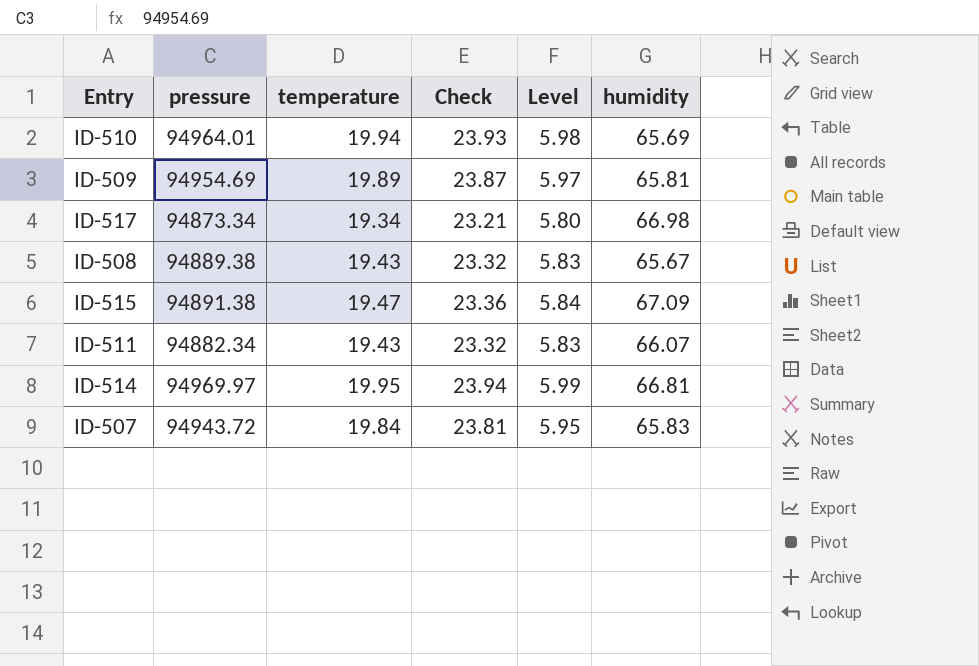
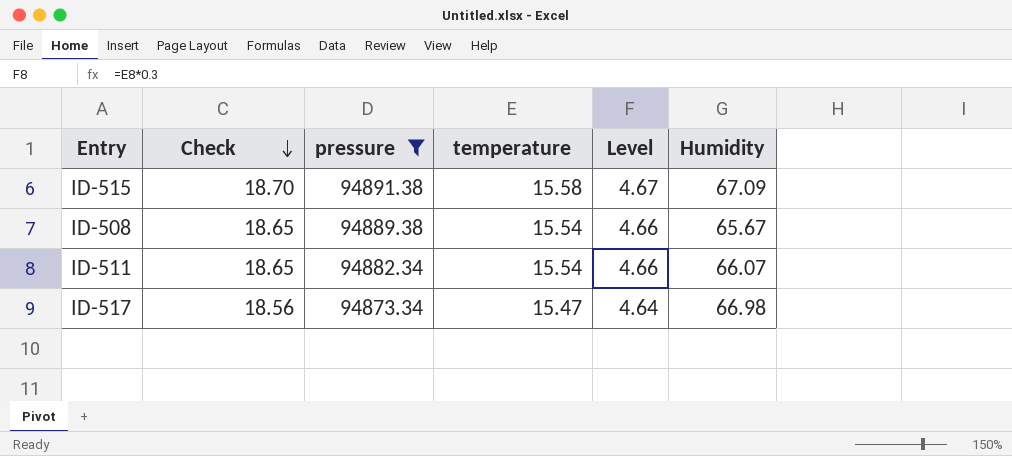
filter: none -> pressure <= 94891.38
row order: none -> Check descending
column Check | position: 4 -> 2
column name: humidity -> Humidity
ID-515 | Check: 23.36 -> 18.70
ID-515 | temperature: 19.47 -> 15.58
ID-515 | Level: 5.84 -> 4.67
ID-508 | Check: 23.32 -> 18.65
ID-508 | temperature: 19.43 -> 15.54
ID-508 | Level: 5.83 -> 4.66
ID-511 | Check: 23.32 -> 18.65
ID-511 | temperature: 19.43 -> 15.54
ID-511 | Level: 5.83 -> 4.66
ID-517 | Check: 23.21 -> 18.56
ID-517 | temperature: 19.34 -> 15.47
ID-517 | Level: 5.80 -> 4.64

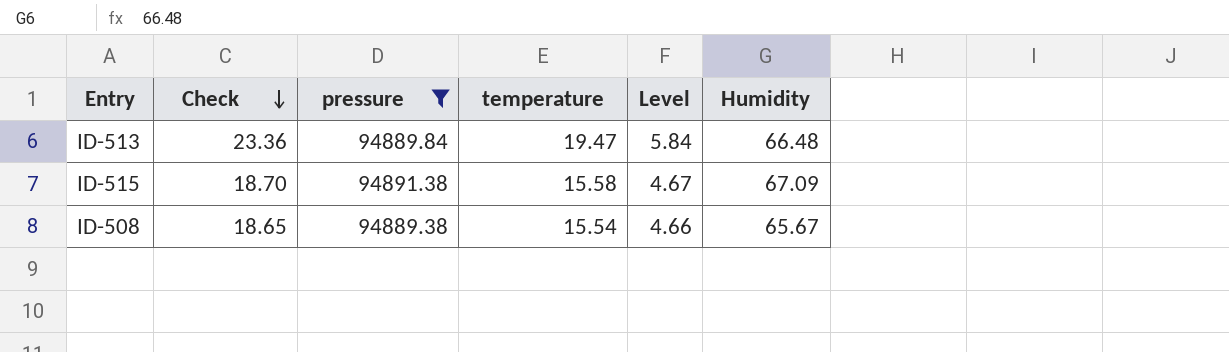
row ID-511: 18.65 | 94882.34 | 15.54 | 4.66 | 66.07 -> none
row ID-517: 18.56 | 94873.34 | 15.47 | 4.64 | 66.98 -> none
row ID-513: none -> 23.36 | 94889.84 | 19.47 | 5.84 | 66.48

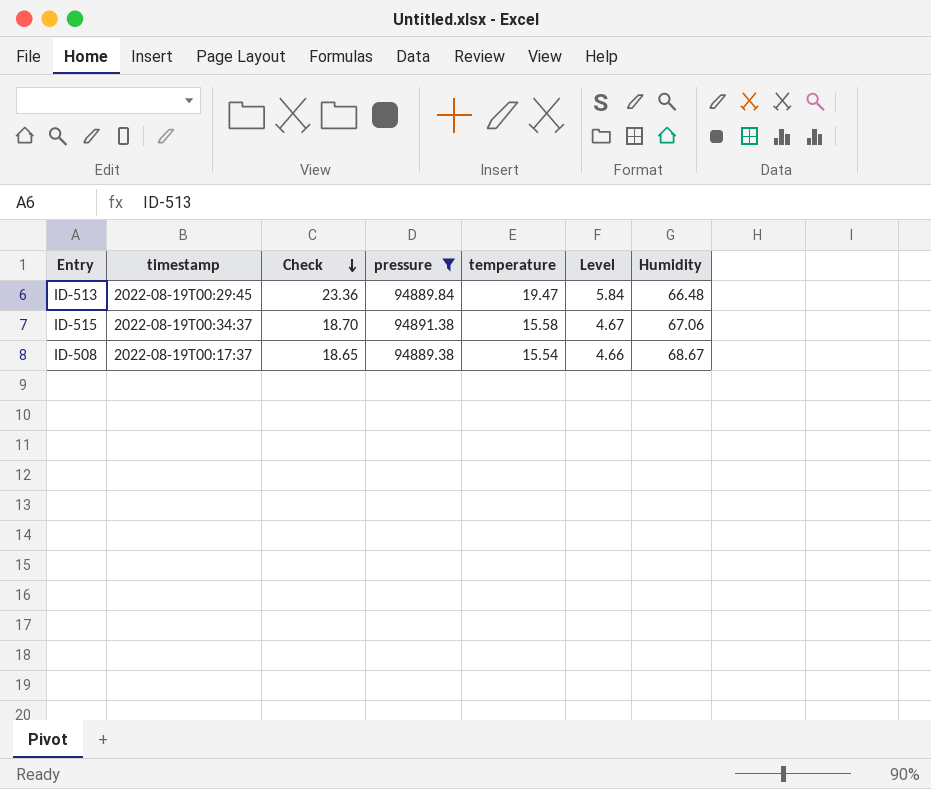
column timestamp | position: none -> 2
ID-515 | Humidity: 67.09 -> 67.06
ID-508 | Humidity: 65.67 -> 68.67

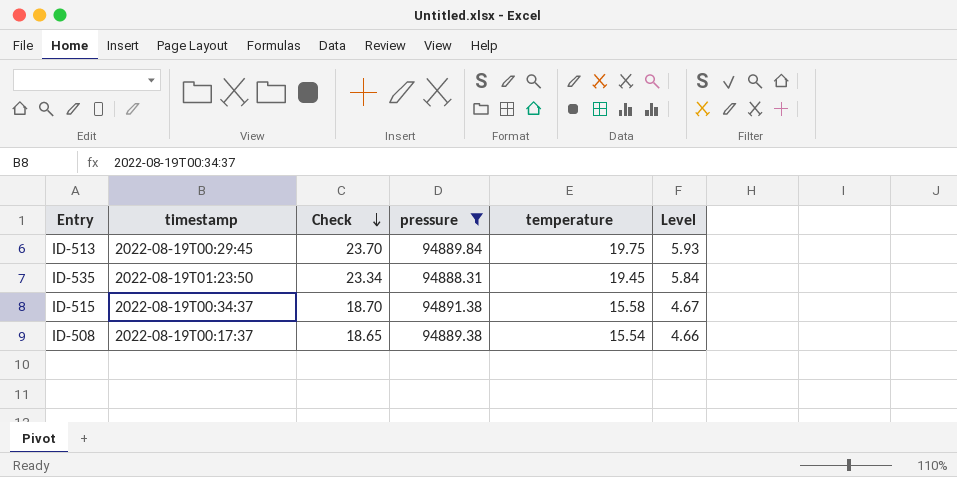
column Humidity | position: 7 -> none
ID-513 | Check: 23.36 -> 23.70
ID-513 | temperature: 19.47 -> 19.75
ID-513 | Level: 5.84 -> 5.93
row ID-535: none -> 2022-08-19T01:23:50 | 23.34 | 94888.31 | 19.45 | 5.84

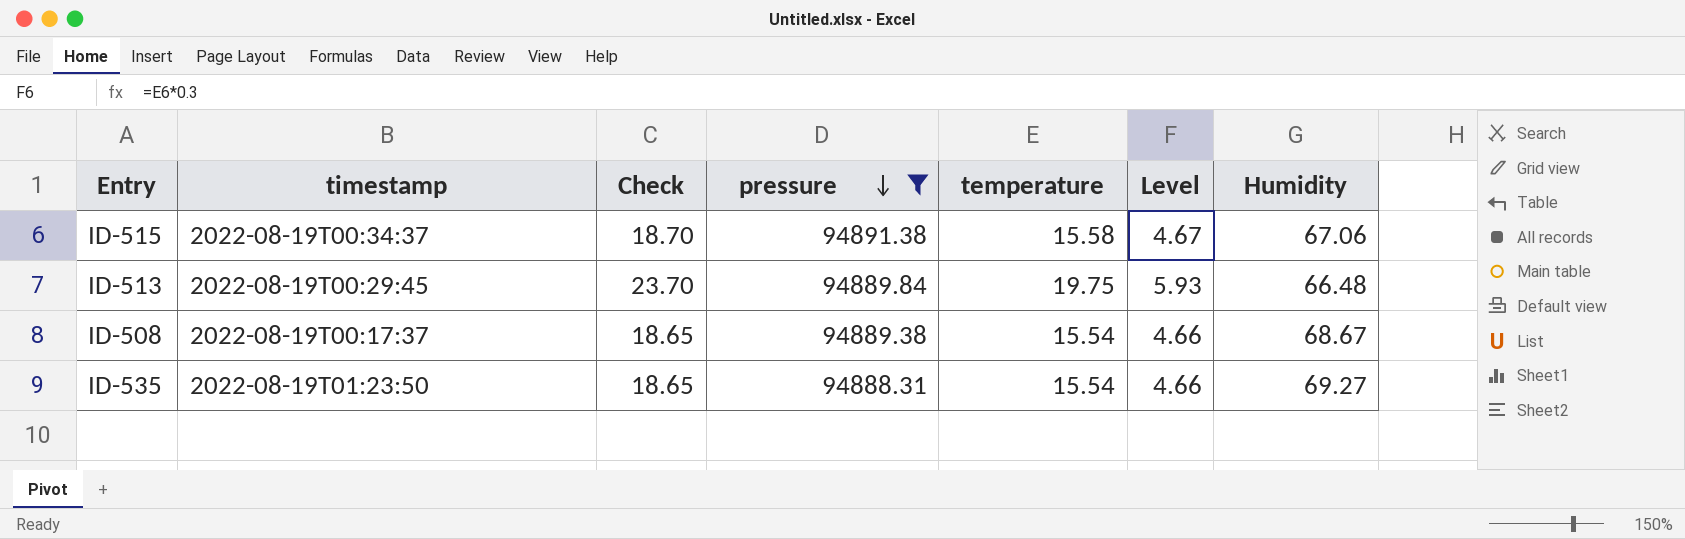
row order: Check descending -> pressure descending
column Humidity | position: none -> 7
ID-535 | Check: 23.34 -> 18.65
ID-535 | temperature: 19.45 -> 15.54
ID-535 | Level: 5.84 -> 4.66

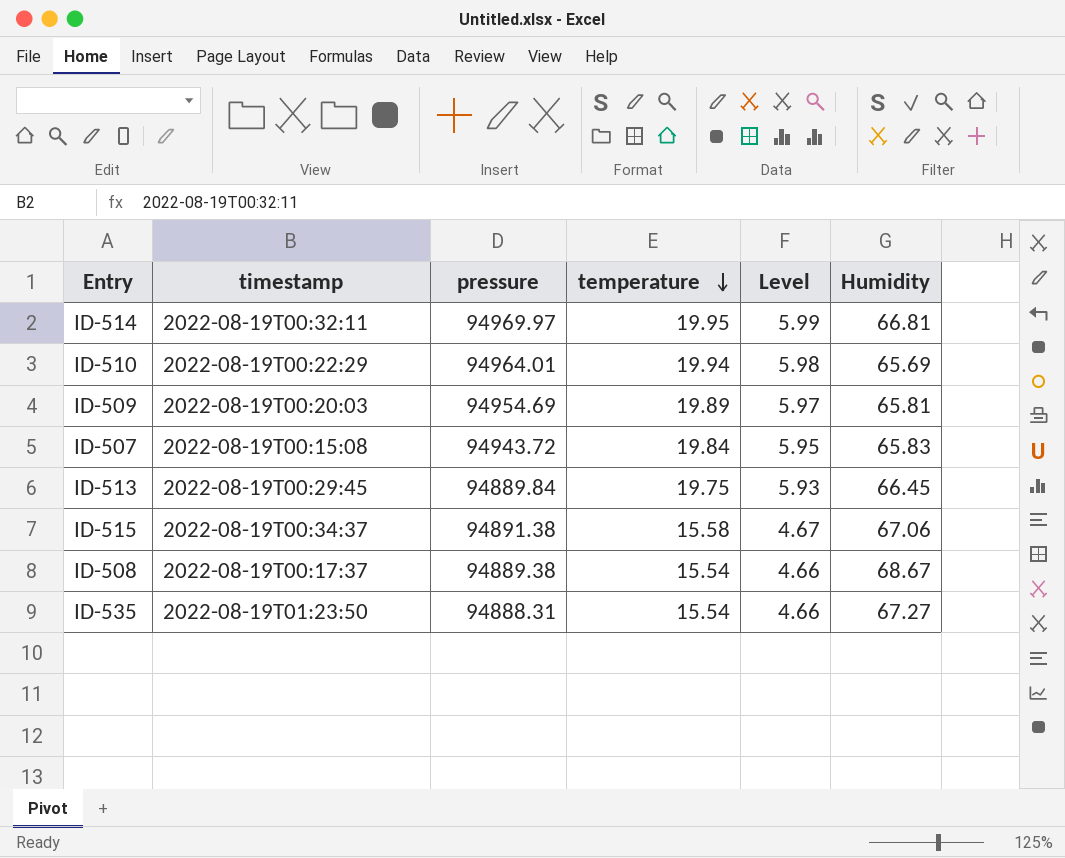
filter: pressure <= 94891.38 -> none
row order: pressure descending -> temperature descending
column Check | formula: [temperature] * 1.2 -> none
ID-513 | Humidity: 66.48 -> 66.45
ID-535 | Humidity: 69.27 -> 67.27

